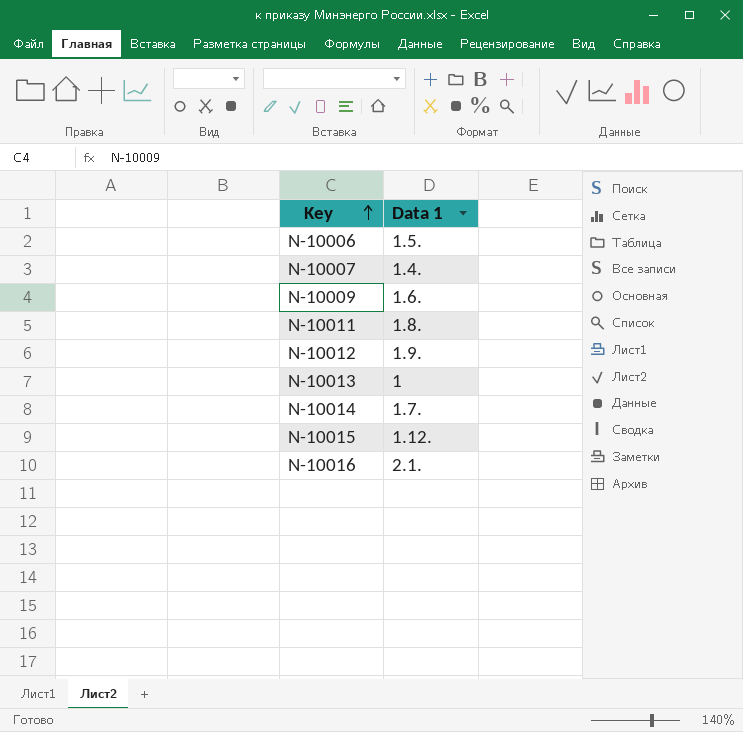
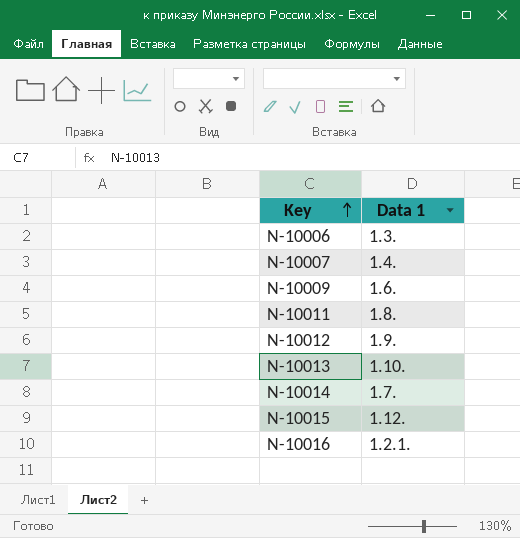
N-10006 | Data 1: 1.5. -> 1.3.
N-10013 | Data 1: 1 -> 1.10.
N-10016 | Data 1: 2.1. -> 1.2.1.

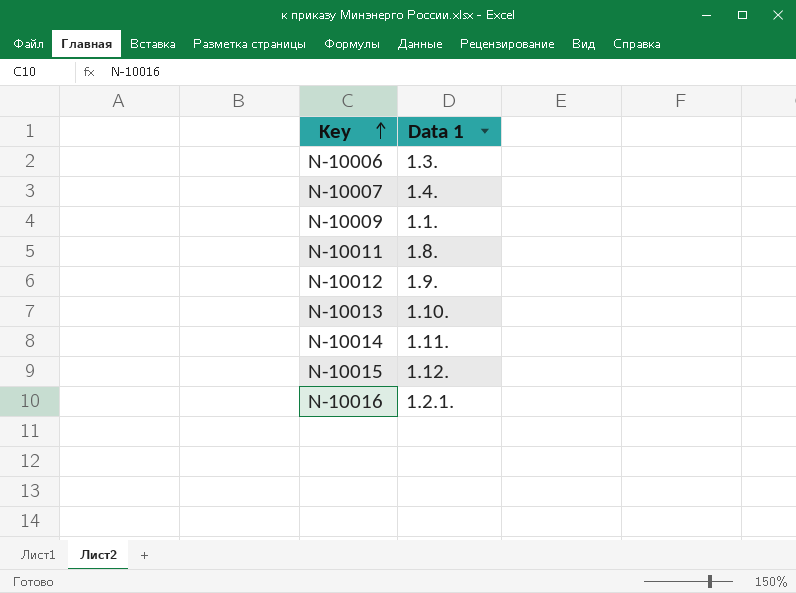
N-10009 | Data 1: 1.6. -> 1.1.
N-10014 | Data 1: 1.7. -> 1.11.

